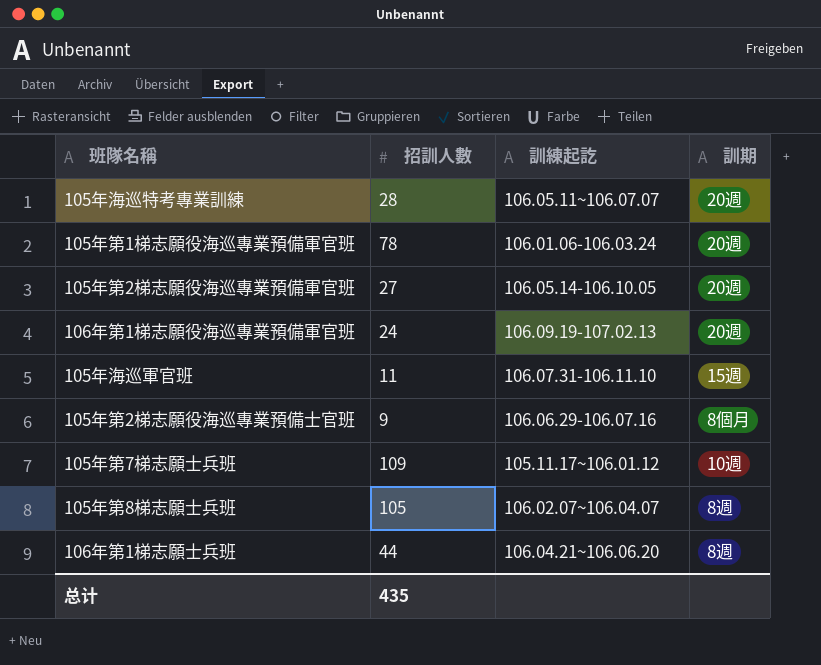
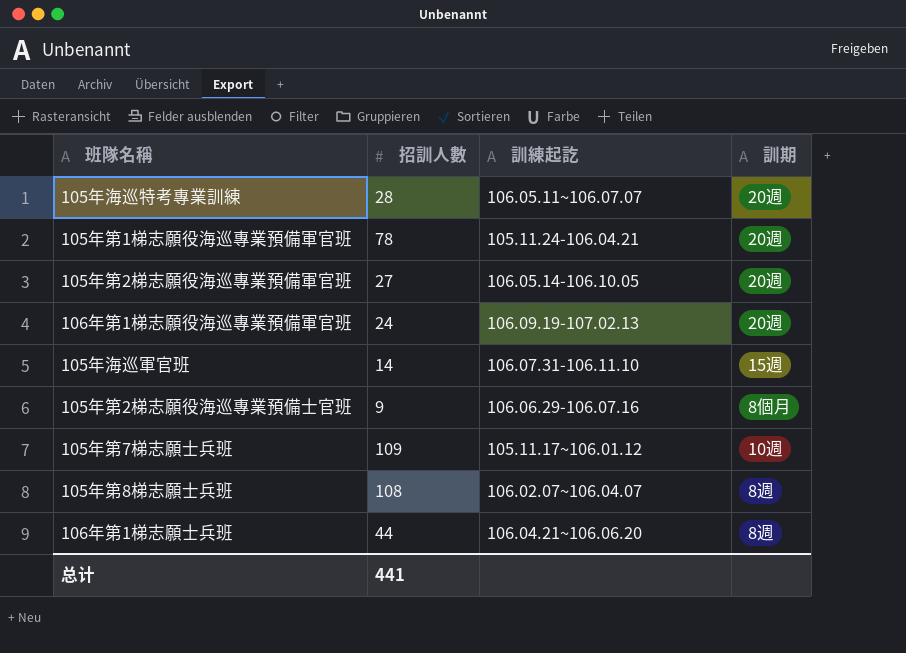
105年第1梯志願役海巡專業預備軍官班 | 訓練起訖: 106.01.06-106.03.24 -> 105.11.24-106.04.21
105年海巡軍官班 | 招訓人數: 11 -> 14
105年第8梯志願士兵班 | 招訓人數: 105 -> 108
总计 | 招訓人數: 435 -> 441

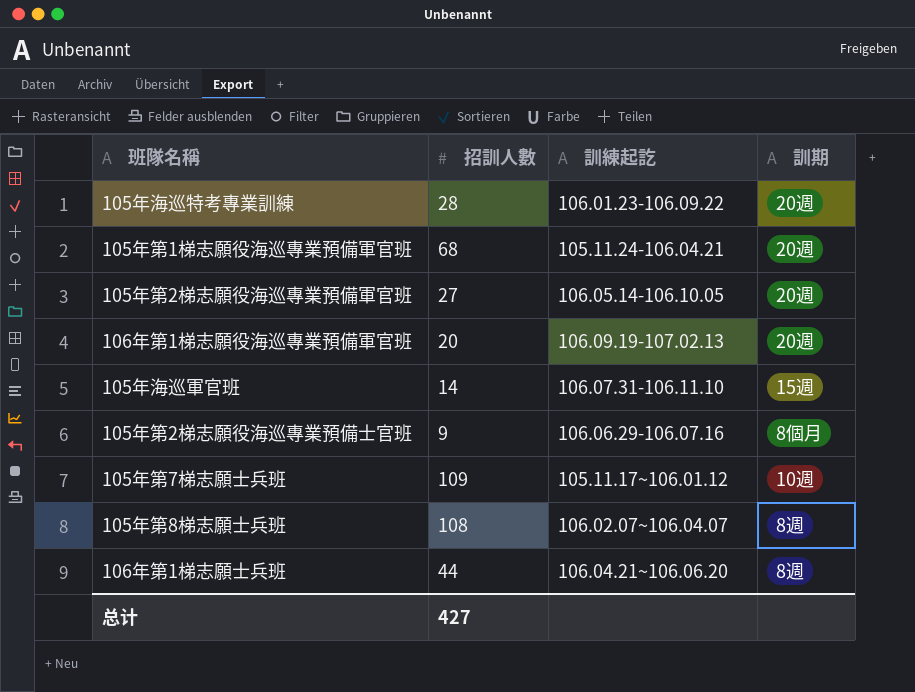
105年海巡特考專業訓練 | 訓練起訖: 106.05.11~106.07.07 -> 106.01.23-106.09.22
105年第1梯志願役海巡專業預備軍官班 | 招訓人數: 78 -> 68
106年第1梯志願役海巡專業預備軍官班 | 招訓人數: 24 -> 20
总计 | 招訓人數: 441 -> 427

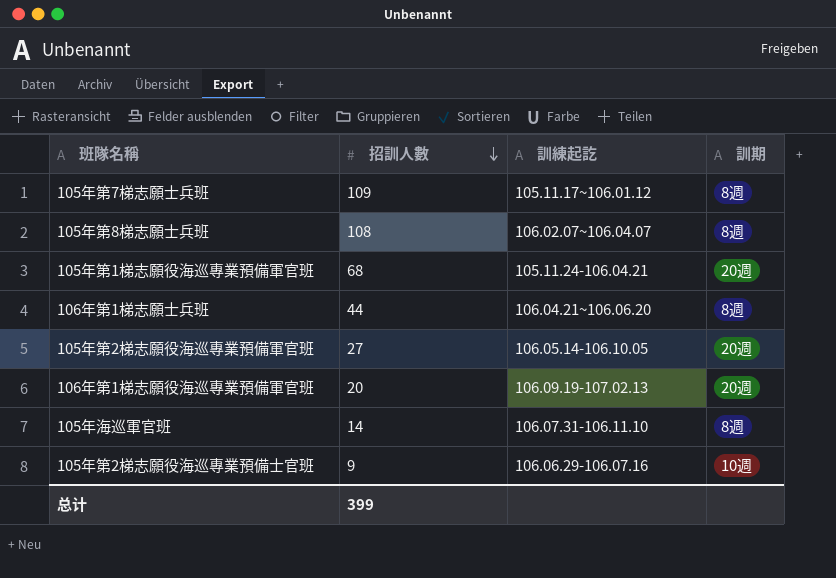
row order: none -> 招訓人數 descending
row 105年海巡特考專業訓練: 28 | 106.01.23-106.09.22 | 20週 -> none
105年第7梯志願士兵班 | 訓期: 10週 -> 8週
105年海巡軍官班 | 訓期: 15週 -> 8週
105年第2梯志願役海巡專業預備士官班 | 訓期: 8個月 -> 10週
总计 | 招訓人數: 427 -> 399

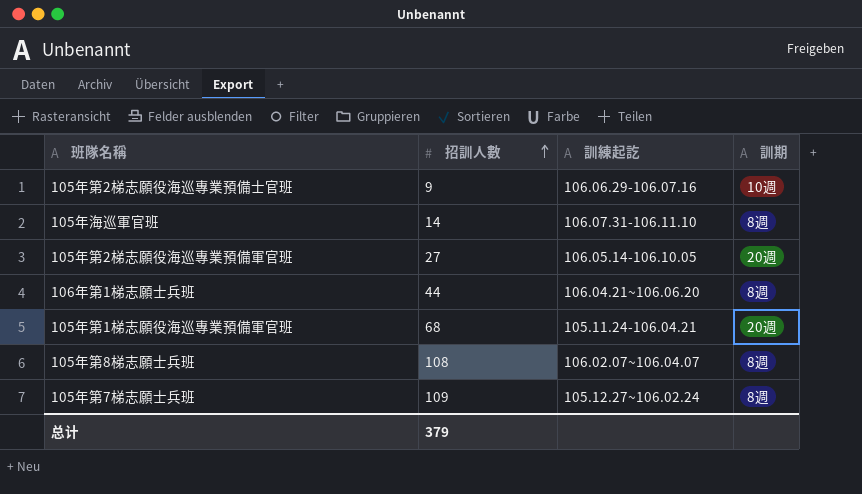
row order: 招訓人數 descending -> 招訓人數 ascending
row 106年第1梯志願役海巡專業預備軍官班: 20 | 106.09.19-107.02.13 | 20週 -> none
105年第7梯志願士兵班 | 訓練起訖: 105.11.17~106.01.12 -> 105.12.27~106.02.24
总计 | 招訓人數: 399 -> 379

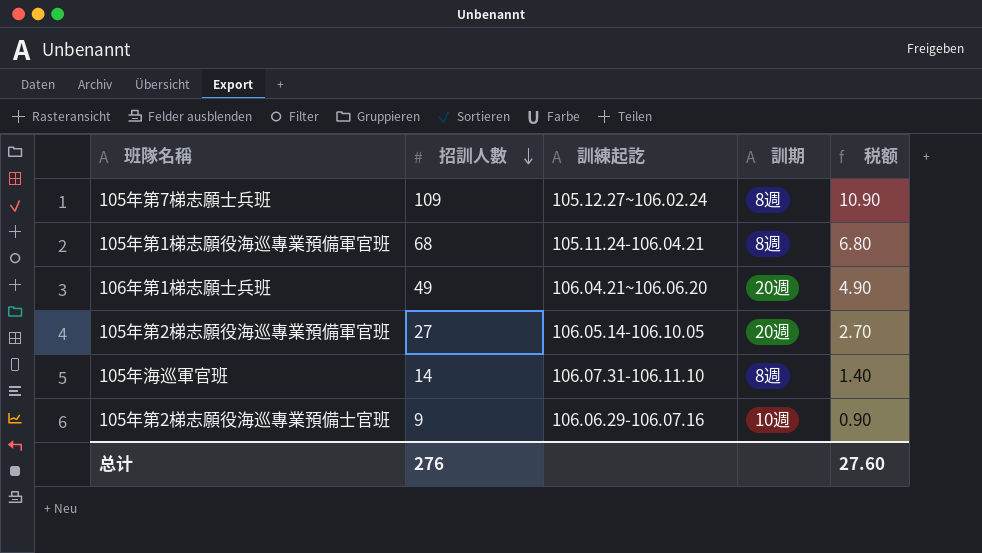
row order: 招訓人數 ascending -> 招訓人數 descending
column 税额 | formula: none -> [招訓人數] * 0.1
row 105年第8梯志願士兵班: 108 | 106.02.07~106.04.07 | 8週 -> none
105年第1梯志願役海巡專業預備軍官班 | 訓期: 20週 -> 8週
106年第1梯志願士兵班 | 招訓人數: 44 -> 49
106年第1梯志願士兵班 | 訓期: 8週 -> 20週
总计 | 招訓人數: 379 -> 276

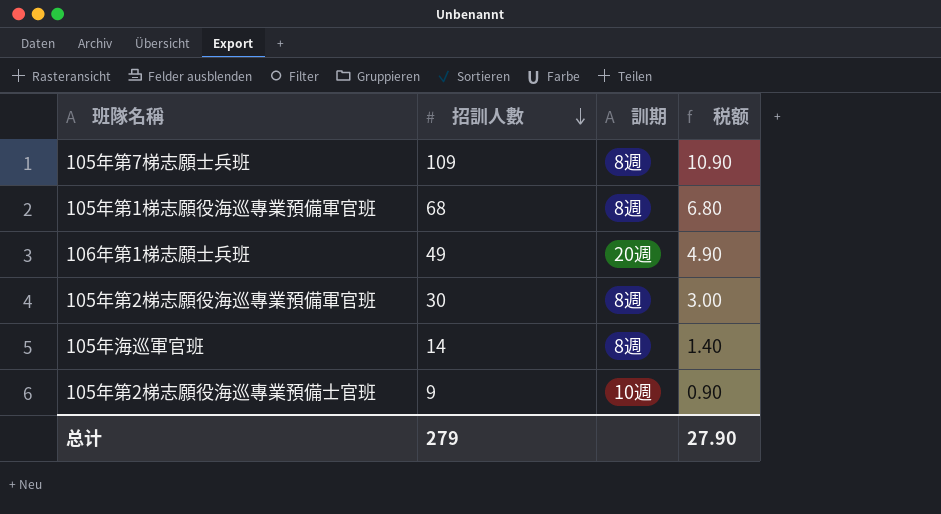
column 訓練起訖 | position: 3 -> none
105年第2梯志願役海巡專業預備軍官班 | 招訓人數: 27 -> 30
105年第2梯志願役海巡專業預備軍官班 | 訓期: 20週 -> 8週
105年第2梯志願役海巡專業預備軍官班 | 税额: 2.70 -> 3.00
总计 | 招訓人數: 276 -> 279
总计 | 税额: 27.60 -> 27.90

